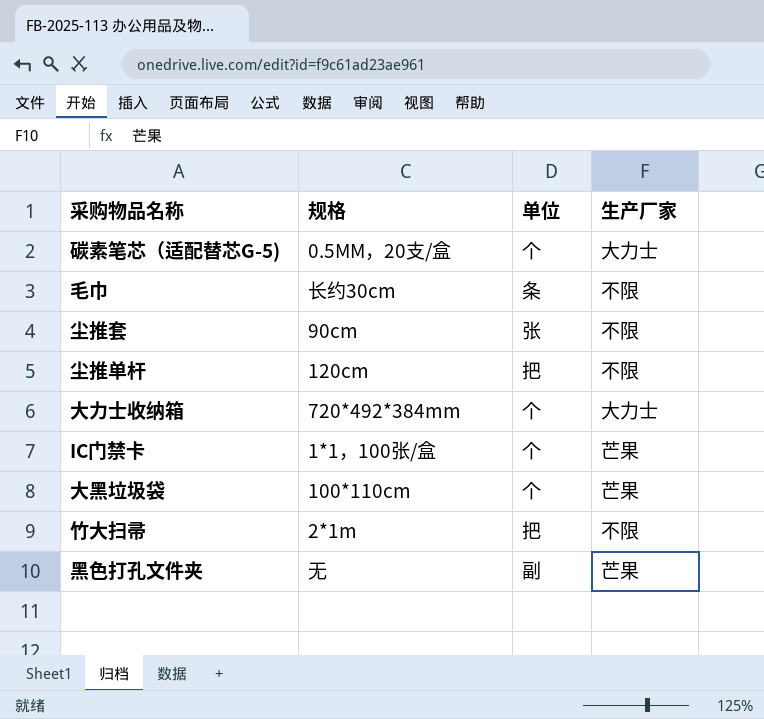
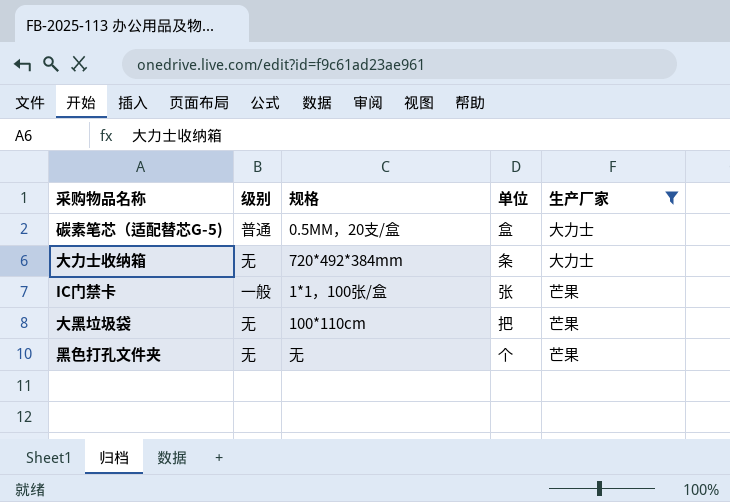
filter: none -> 生产厂家 != 不限
column 级别 | position: none -> 2
碳素笔芯（适配替芯G-5) | 单位: 个 -> 盒
大力士收纳箱 | 单位: 个 -> 条
IC门禁卡 | 单位: 个 -> 张
大黑垃圾袋 | 单位: 个 -> 把
黑色打孔文件夹 | 单位: 副 -> 个

